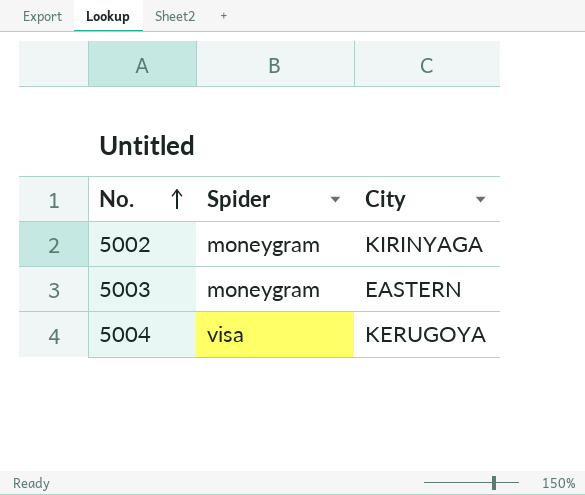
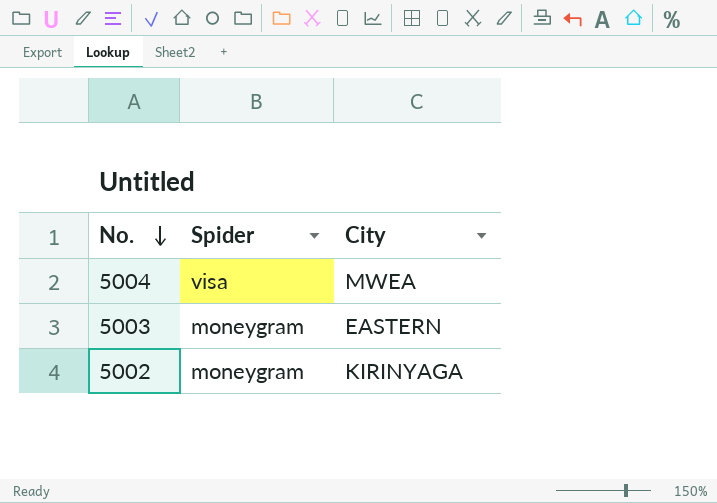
row order: No. ascending -> No. descending
5004 | City: KERUGOYA -> MWEA

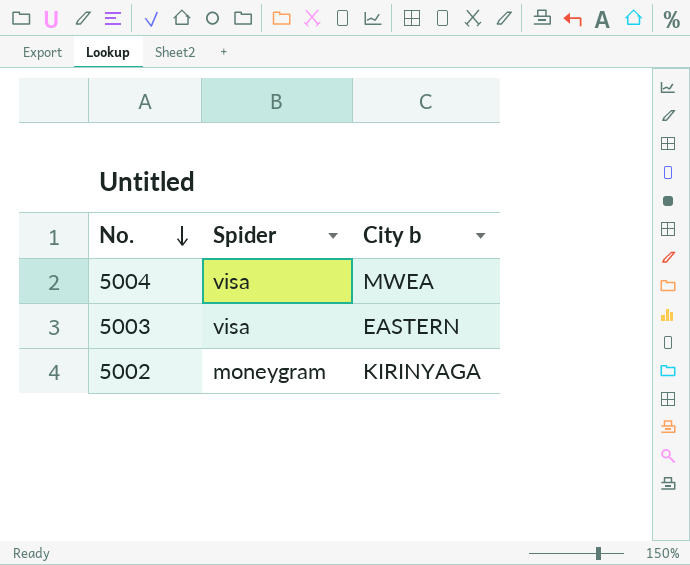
column name: City -> City b
5003 | Spider: moneygram -> visa

